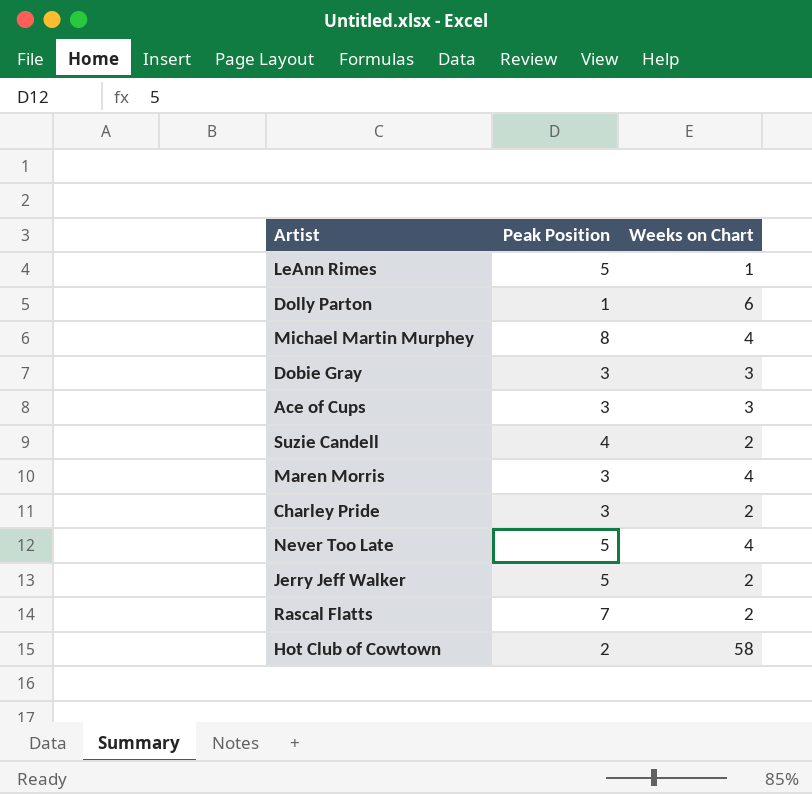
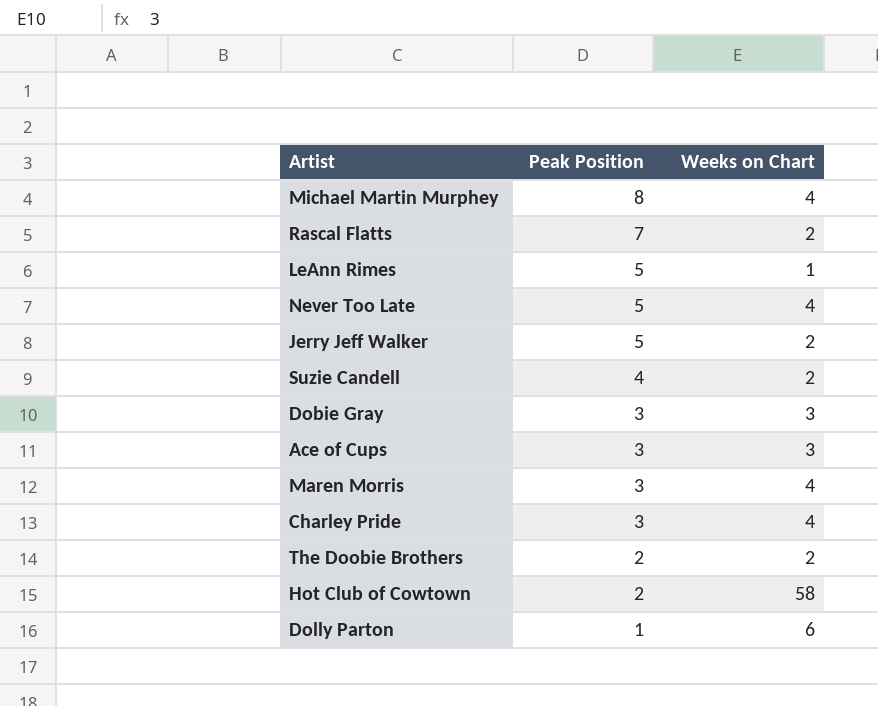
row order: none -> Peak Position descending
Charley Pride | Weeks on Chart: 2 -> 4
row The Doobie Brothers: none -> 2 | 2

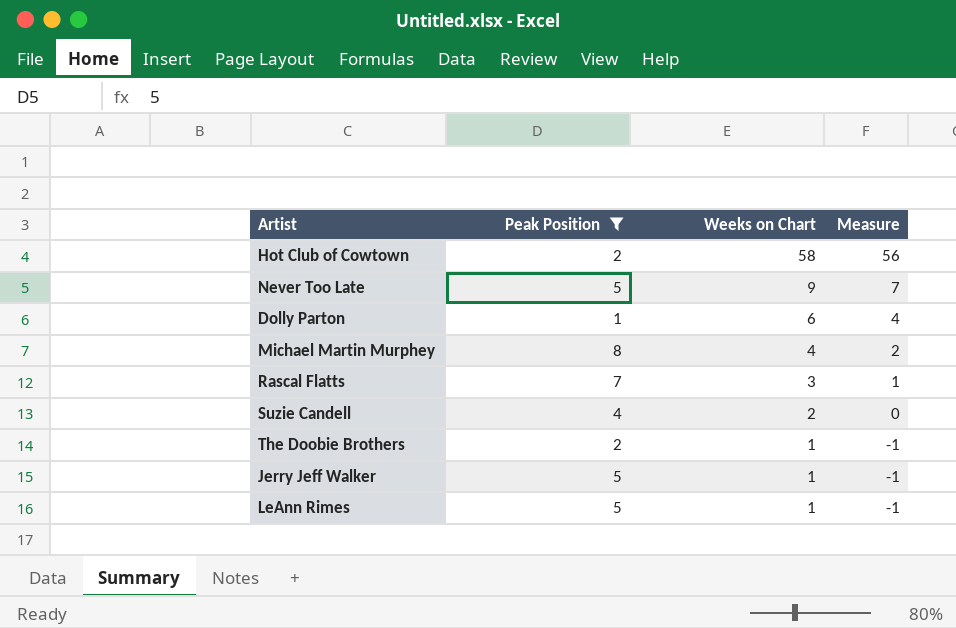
filter: none -> Peak Position != 3
row order: Peak Position descending -> Weeks on Chart descending
column Measure | formula: none -> [Weeks on Chart] - 2
Never Too Late | Weeks on Chart: 4 -> 9
Rascal Flatts | Weeks on Chart: 2 -> 3
The Doobie Brothers | Weeks on Chart: 2 -> 1
Jerry Jeff Walker | Weeks on Chart: 2 -> 1

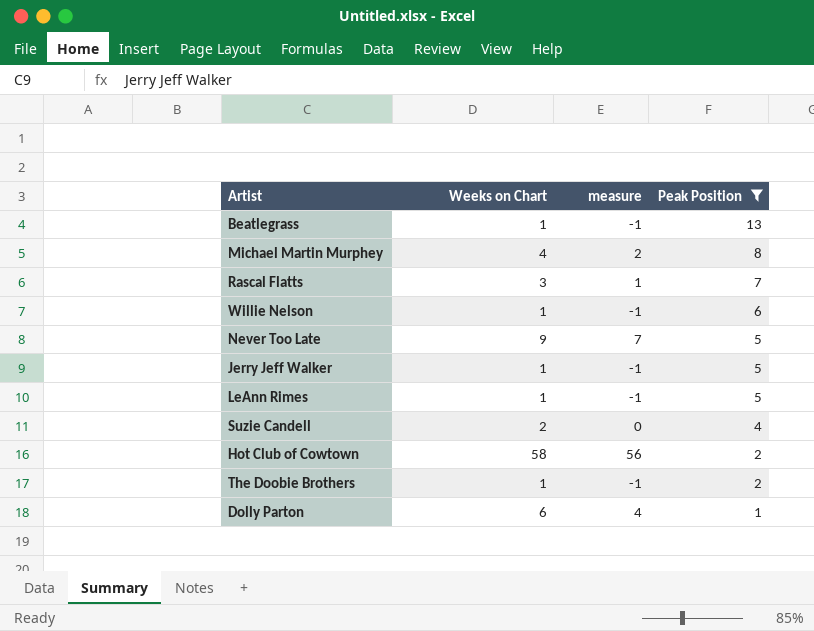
row order: Weeks on Chart descending -> Peak Position descending
column name: Measure -> measure
column Peak Position | position: 2 -> 4
row Beatlegrass: none -> 1 | -1 | 13
row Willie Nelson: none -> 1 | -1 | 6

